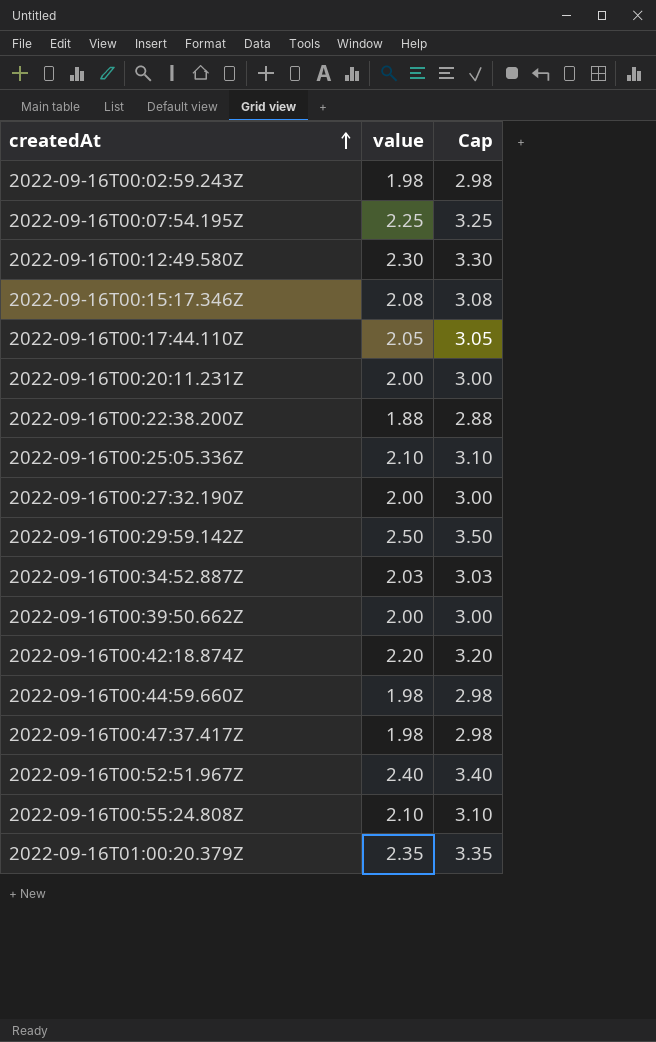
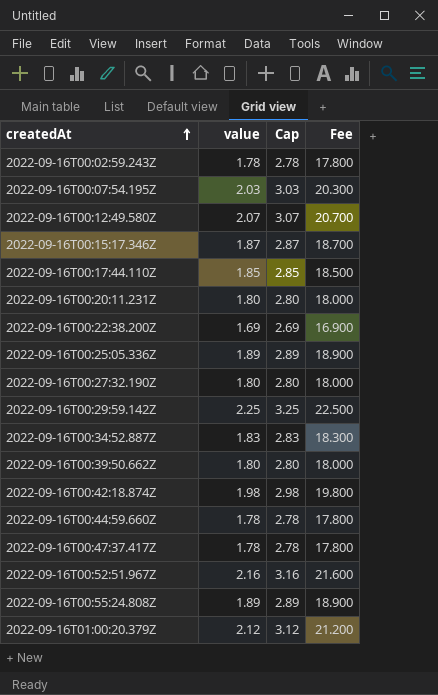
column Fee | formula: none -> [value] * 10
2022-09-16T00:02:59.243Z | value: 1.98 -> 1.78
2022-09-16T00:02:59.243Z | Cap: 2.98 -> 2.78
2022-09-16T00:07:54.195Z | value: 2.25 -> 2.03
2022-09-16T00:07:54.195Z | Cap: 3.25 -> 3.03
2022-09-16T00:12:49.580Z | value: 2.30 -> 2.07
2022-09-16T00:12:49.580Z | Cap: 3.30 -> 3.07
2022-09-16T00:15:17.346Z | value: 2.08 -> 1.87
2022-09-16T00:15:17.346Z | Cap: 3.08 -> 2.87
2022-09-16T00:17:44.110Z | value: 2.05 -> 1.85
2022-09-16T00:17:44.110Z | Cap: 3.05 -> 2.85
2022-09-16T00:20:11.231Z | value: 2.00 -> 1.80
2022-09-16T00:20:11.231Z | Cap: 3.00 -> 2.80
2022-09-16T00:22:38.200Z | value: 1.88 -> 1.69
2022-09-16T00:22:38.200Z | Cap: 2.88 -> 2.69
2022-09-16T00:25:05.336Z | value: 2.10 -> 1.89
2022-09-16T00:25:05.336Z | Cap: 3.10 -> 2.89
2022-09-16T00:27:32.190Z | value: 2.00 -> 1.80
2022-09-16T00:27:32.190Z | Cap: 3.00 -> 2.80
2022-09-16T00:29:59.142Z | value: 2.50 -> 2.25
2022-09-16T00:29:59.142Z | Cap: 3.50 -> 3.25
2022-09-16T00:34:52.887Z | value: 2.03 -> 1.83
2022-09-16T00:34:52.887Z | Cap: 3.03 -> 2.83
2022-09-16T00:39:50.662Z | value: 2.00 -> 1.80
2022-09-16T00:39:50.662Z | Cap: 3.00 -> 2.80
2022-09-16T00:42:18.874Z | value: 2.20 -> 1.98
2022-09-16T00:42:18.874Z | Cap: 3.20 -> 2.98
2022-09-16T00:44:59.660Z | value: 1.98 -> 1.78
2022-09-16T00:44:59.660Z | Cap: 2.98 -> 2.78
2022-09-16T00:47:37.417Z | value: 1.98 -> 1.78
2022-09-16T00:47:37.417Z | Cap: 2.98 -> 2.78
2022-09-16T00:52:51.967Z | value: 2.40 -> 2.16
2022-09-16T00:52:51.967Z | Cap: 3.40 -> 3.16
2022-09-16T00:55:24.808Z | value: 2.10 -> 1.89
2022-09-16T00:55:24.808Z | Cap: 3.10 -> 2.89
2022-09-16T01:00:20.379Z | value: 2.35 -> 2.12
2022-09-16T01:00:20.379Z | Cap: 3.35 -> 3.12

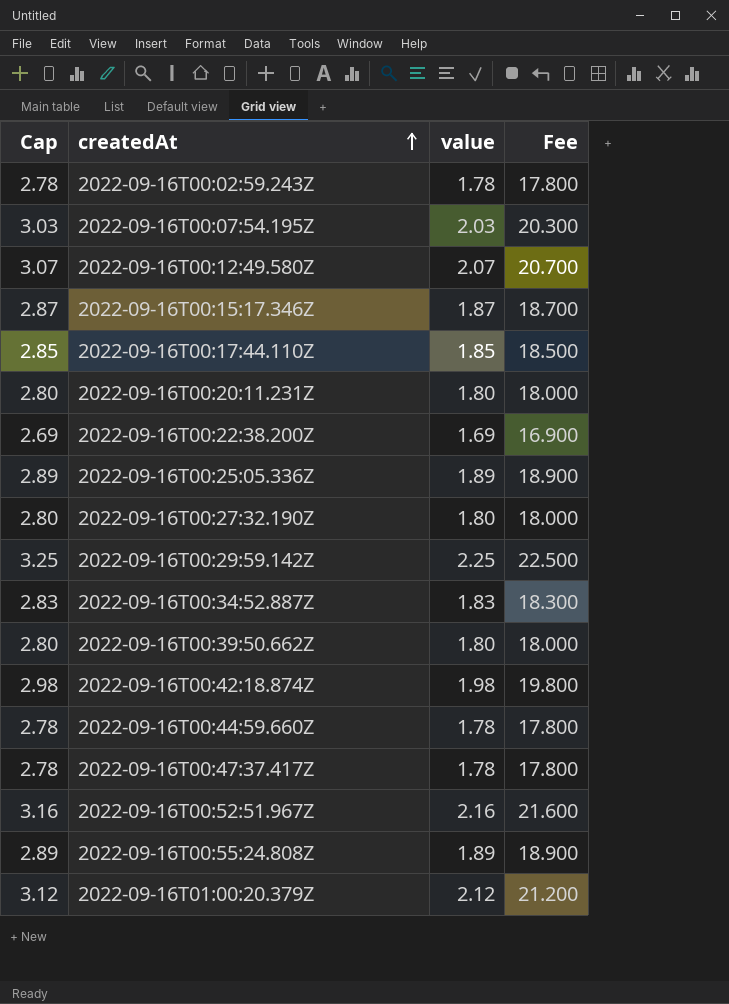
column Cap | position: 3 -> 1

